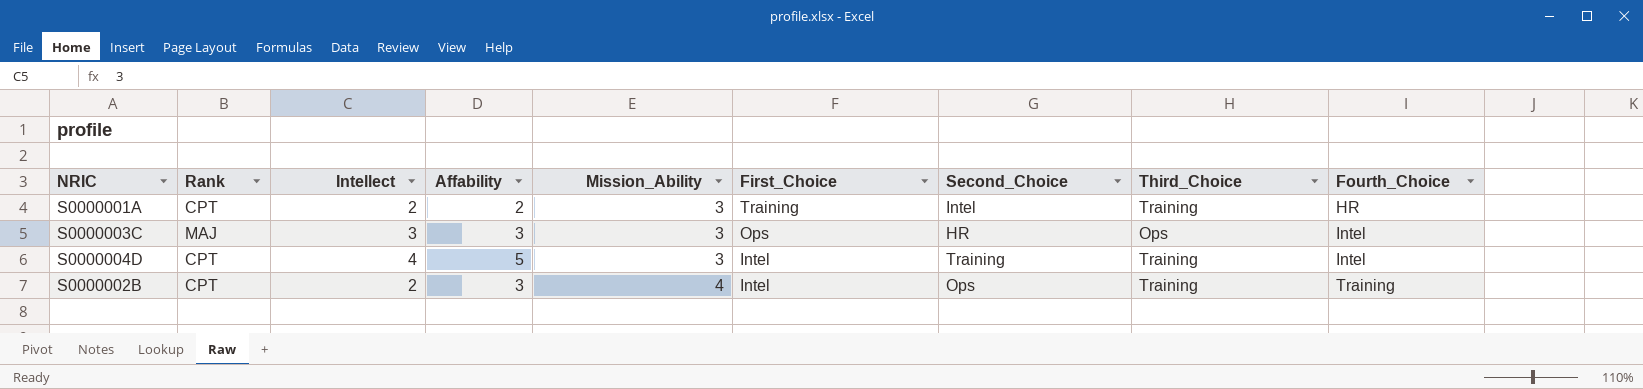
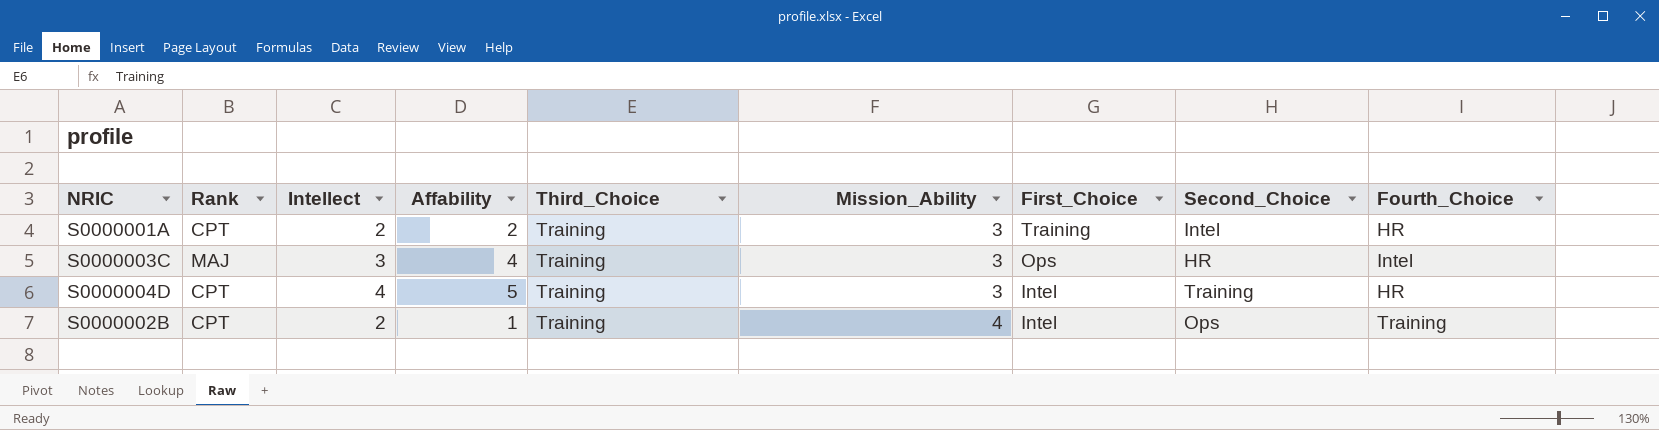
column Third_Choice | position: 8 -> 5
S0000003C | Affability: 3 -> 4
S0000003C | Third_Choice: Ops -> Training
S0000004D | Fourth_Choice: Intel -> HR
S0000002B | Affability: 3 -> 1

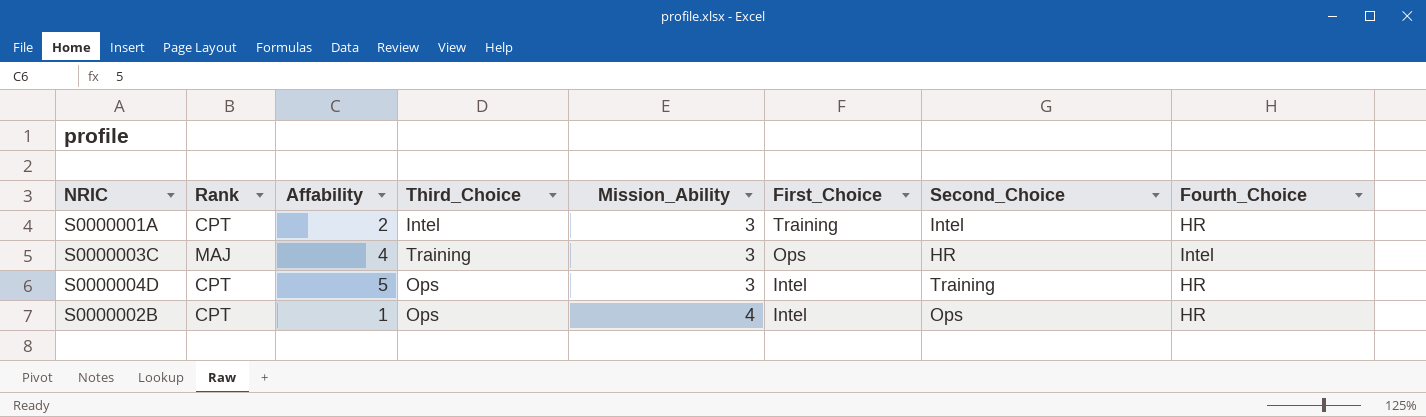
column Intellect | position: 3 -> none
S0000001A | Third_Choice: Training -> Intel
S0000004D | Third_Choice: Training -> Ops
S0000002B | Third_Choice: Training -> Ops
S0000002B | Fourth_Choice: Training -> HR

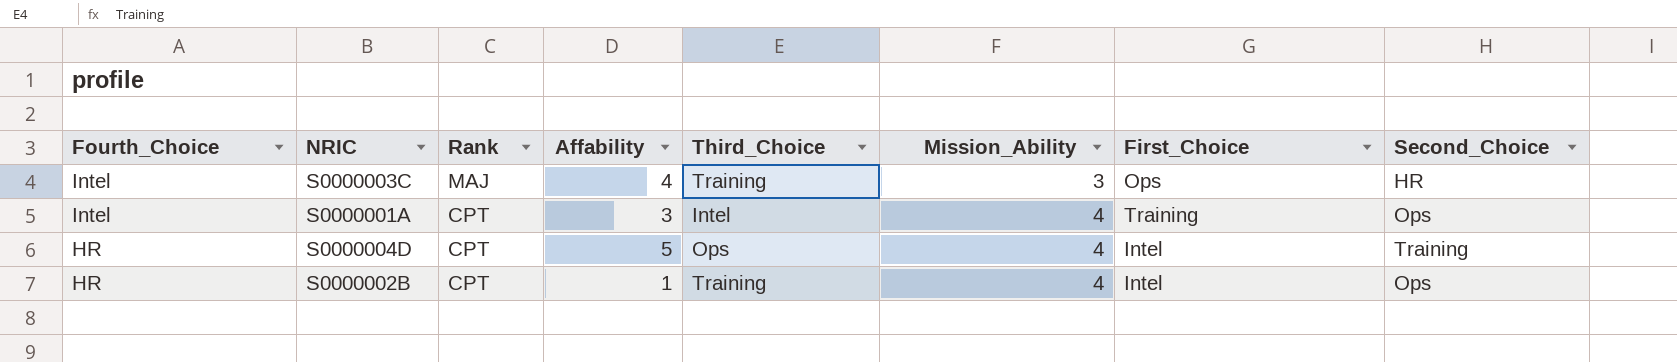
row order: Mission_Ability ascending -> Fourth_Choice descending
column Fourth_Choice | position: 8 -> 1
S0000001A | Fourth_Choice: HR -> Intel
S0000001A | Affability: 2 -> 3
S0000001A | Mission_Ability: 3 -> 4
S0000001A | Second_Choice: Intel -> Ops
S0000004D | Mission_Ability: 3 -> 4
S0000002B | Third_Choice: Ops -> Training

